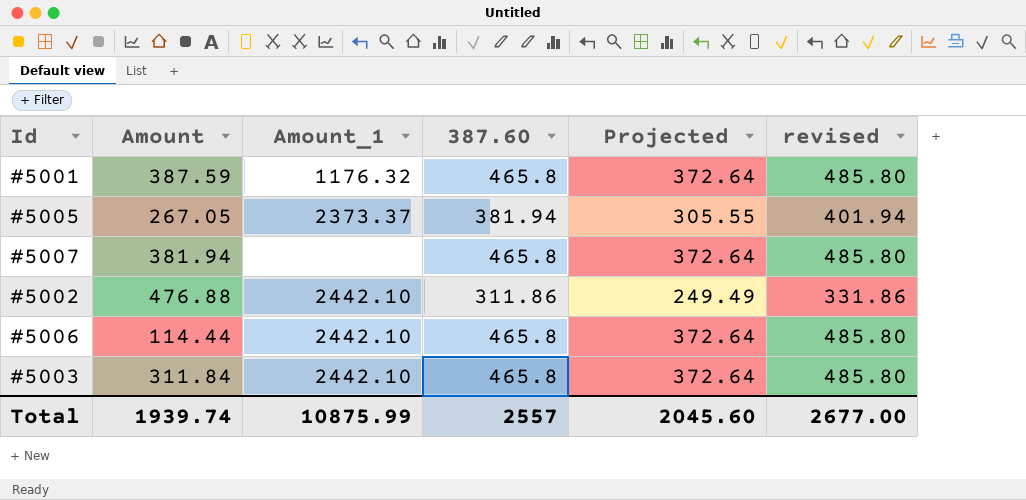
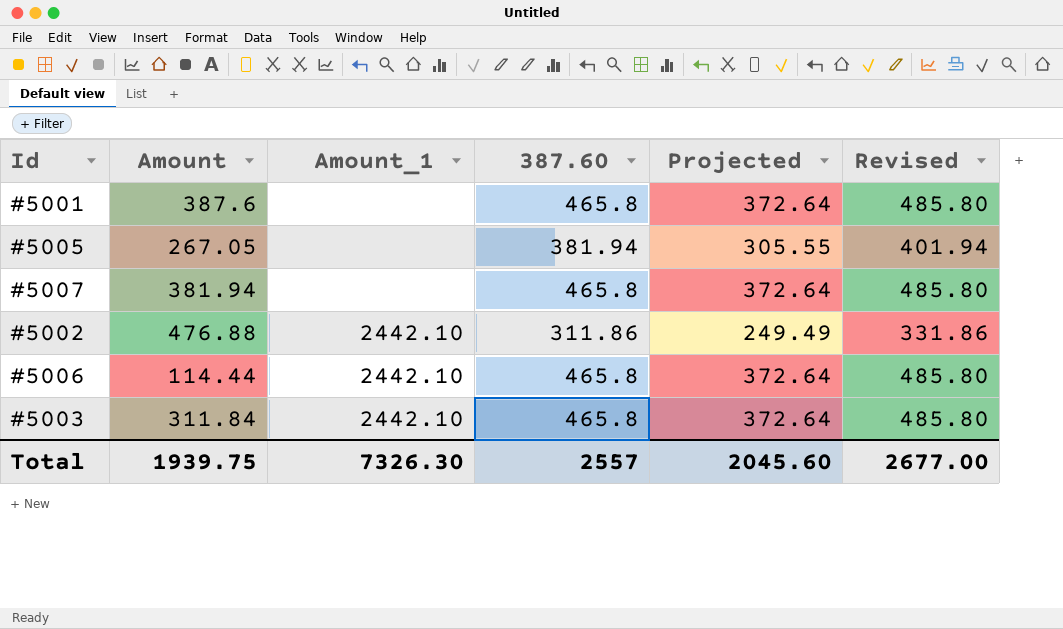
column name: revised -> Revised
#5001 | Amount: 387.59 -> 387.6
#5001 | Amount_1: 1176.32 -> none
#5005 | Amount_1: 2373.37 -> none
Total | Amount: 1939.74 -> 1939.75
Total | Amount_1: 10875.99 -> 7326.30

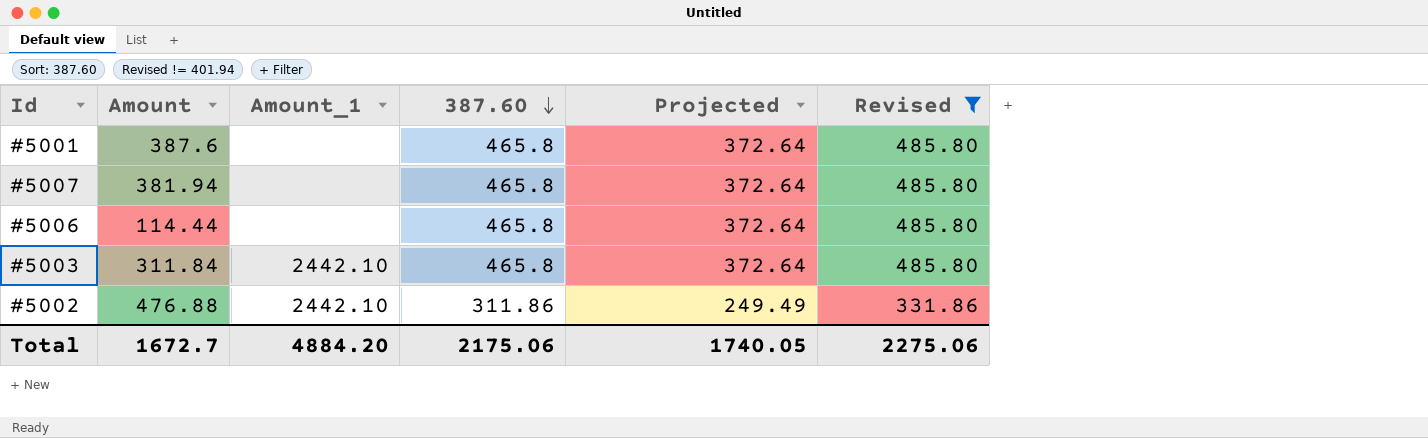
filter: none -> Revised != 401.94
row order: none -> 387.60 descending
#5006 | Amount_1: 2442.10 -> none
Total | Amount: 1939.75 -> 1672.7
Total | Amount_1: 7326.30 -> 4884.20
Total | 387.60: 2557 -> 2175.06
Total | Projected: 2045.60 -> 1740.05
Total | Revised: 2677.00 -> 2275.06

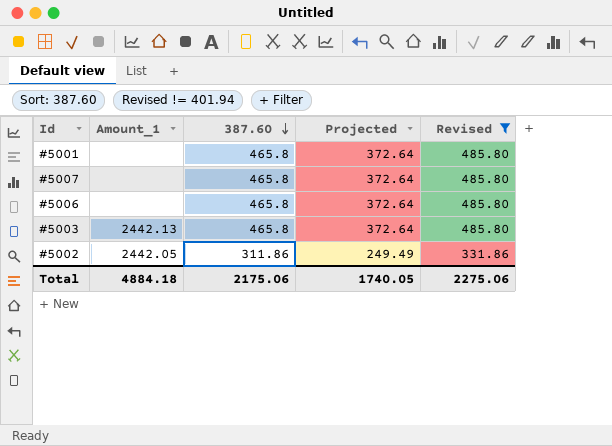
column Amount | position: 2 -> none
#5003 | Amount_1: 2442.10 -> 2442.13
#5002 | Amount_1: 2442.10 -> 2442.05
Total | Amount_1: 4884.20 -> 4884.18

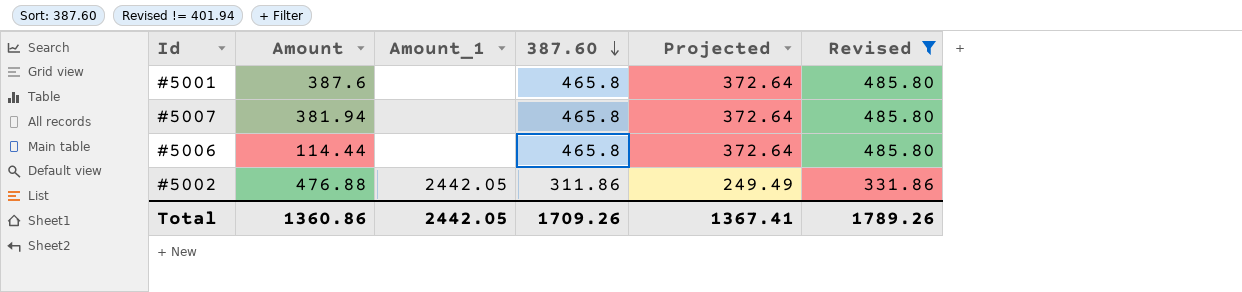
column Amount | position: none -> 2
row #5003: 2442.13 | 465.8 | 372.64 | 485.80 -> none
Total | Amount_1: 4884.18 -> 2442.05
Total | 387.60: 2175.06 -> 1709.26
Total | Projected: 1740.05 -> 1367.41
Total | Revised: 2275.06 -> 1789.26

